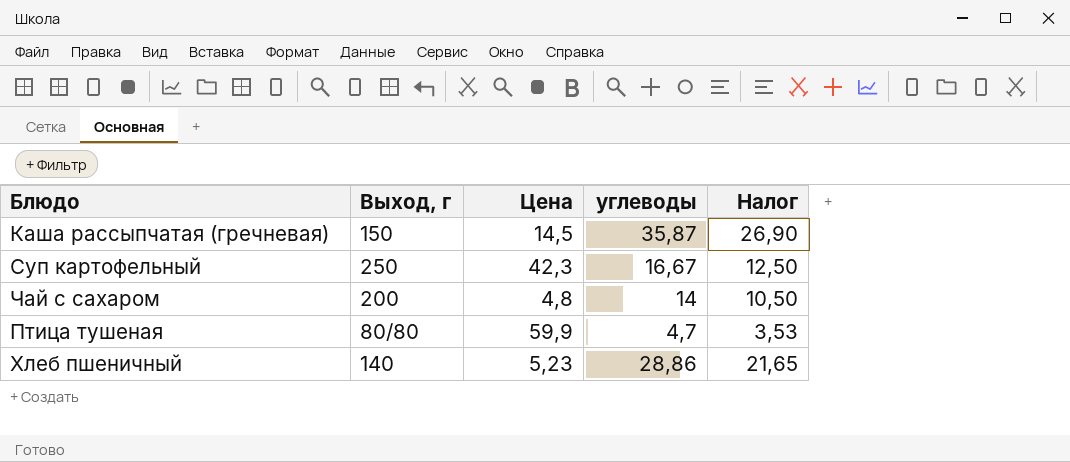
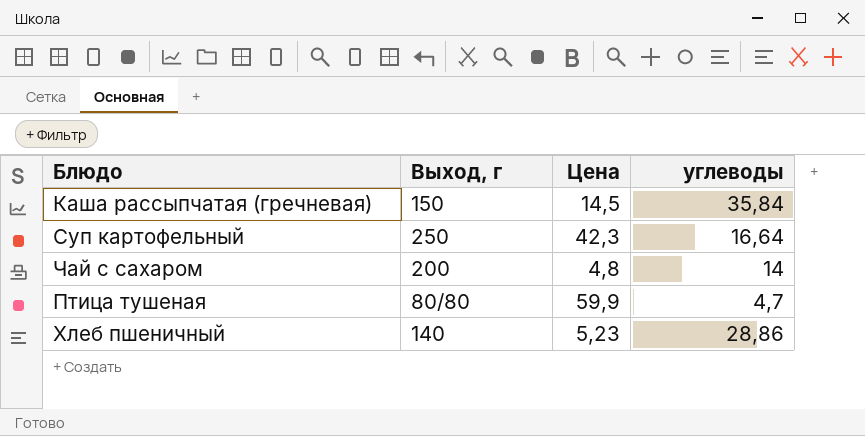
column Налог | formula: [углеводы] * 0,75 -> none
Каша рассыпчатая (гречневая) | углеводы: 35,87 -> 35,84
Суп картофельный | углеводы: 16,67 -> 16,64

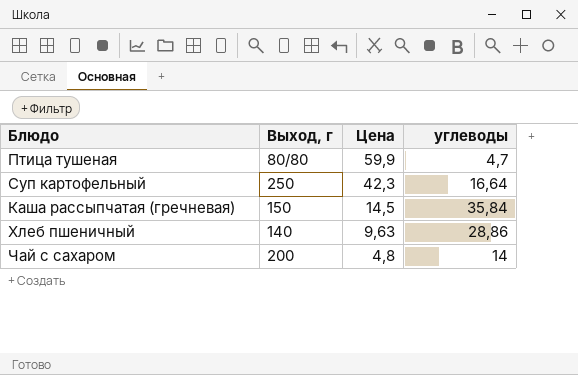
row order: none -> Цена descending
Хлеб пшеничный | Цена: 5,23 -> 9,63

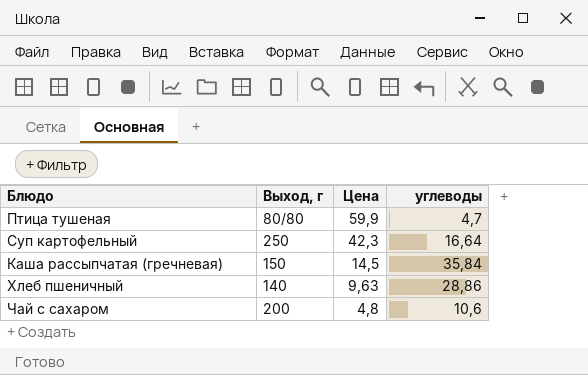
Чай с сахаром | углеводы: 14 -> 10,6

